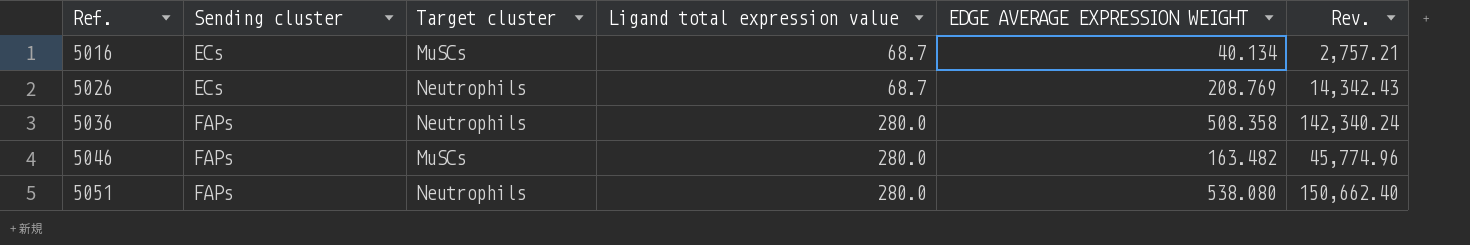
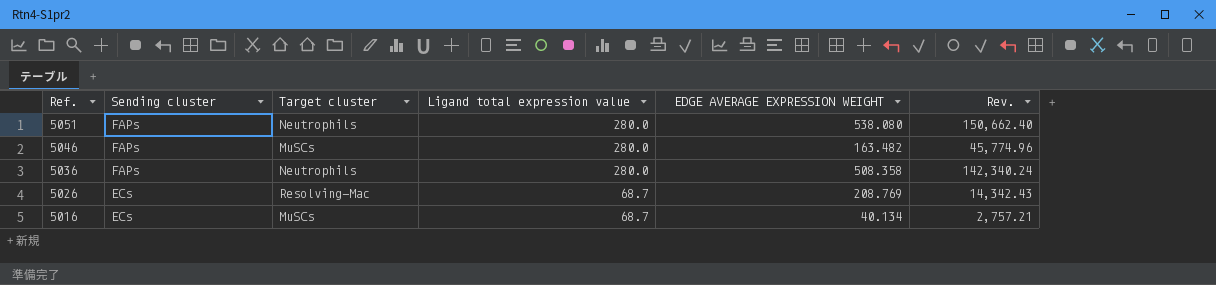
row order: Ref. ascending -> Ref. descending
5026 | Target cluster: Neutrophils -> Resolving-Mac

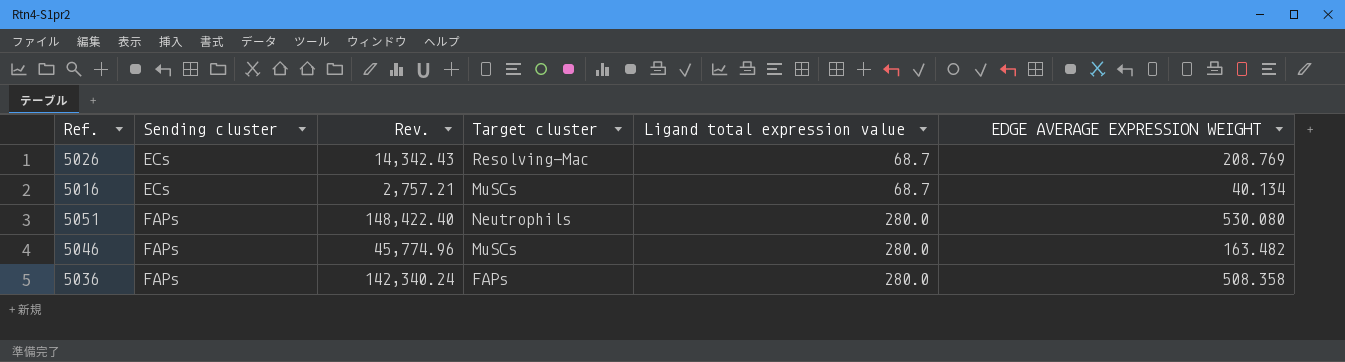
row order: Ref. descending -> Sending cluster ascending
column Rev. | position: 6 -> 3
5051 | Rev.: 150,662.40 -> 148,422.40
5051 | EDGE AVERAGE EXPRESSION WEIGHT: 538.080 -> 530.080
5036 | Target cluster: Neutrophils -> FAPs

